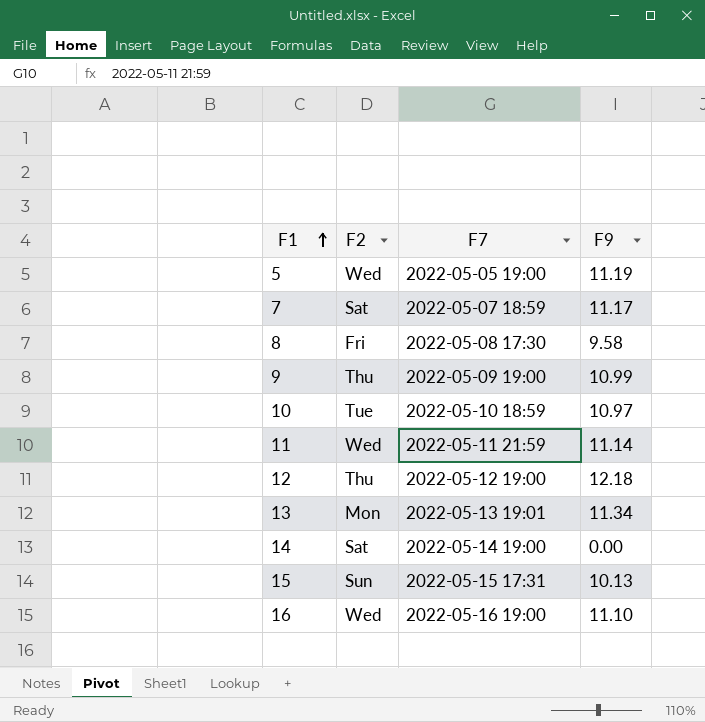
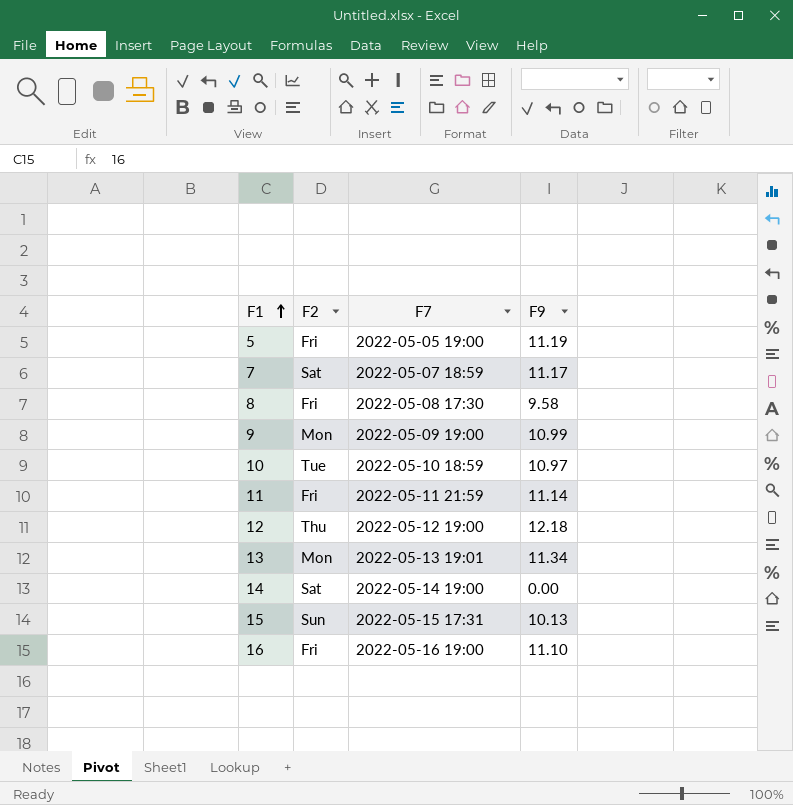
5 | F2: Wed -> Fri
9 | F2: Thu -> Mon
11 | F2: Wed -> Fri
16 | F2: Wed -> Fri

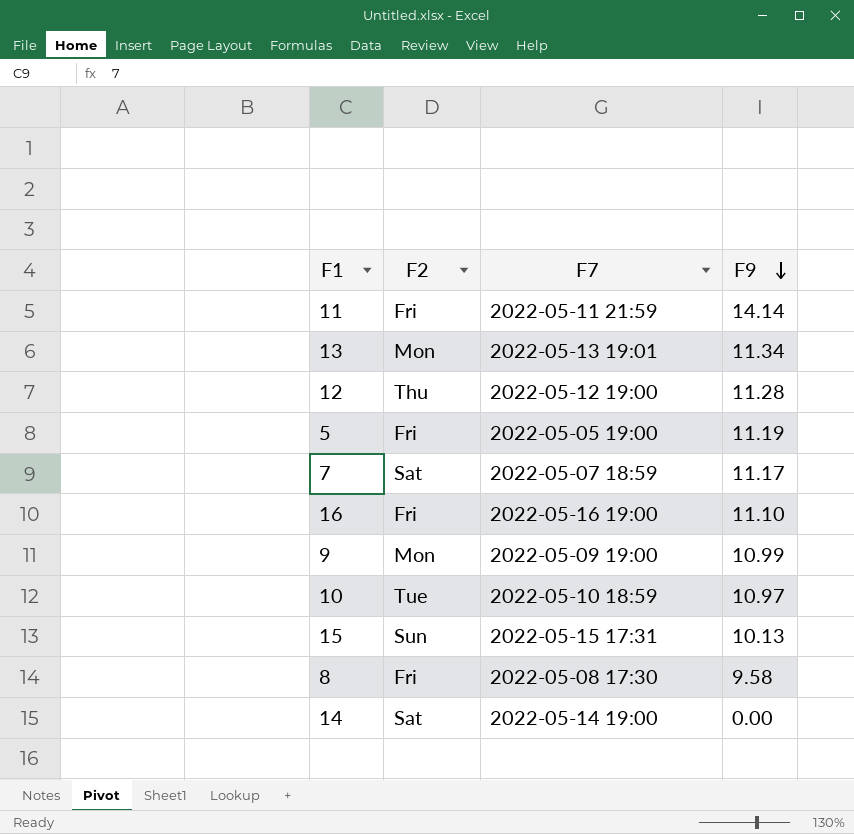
row order: F1 ascending -> F9 descending
11 | F9: 11.14 -> 14.14
12 | F9: 12.18 -> 11.28

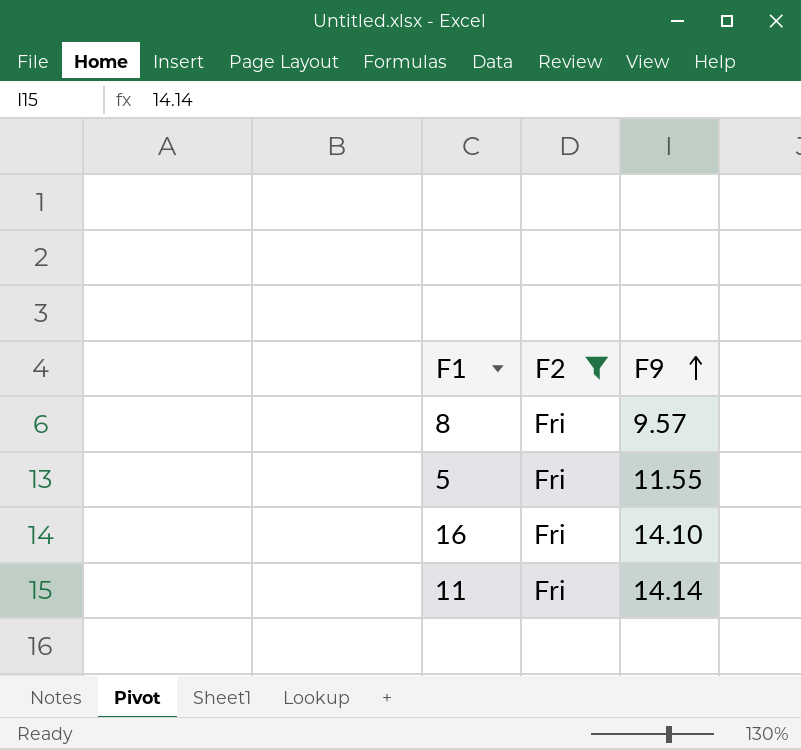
filter: none -> F2 = Fri
row order: F9 descending -> F9 ascending
column F7 | position: 3 -> none
8 | F9: 9.58 -> 9.57
5 | F9: 11.19 -> 11.55
16 | F9: 11.10 -> 14.10

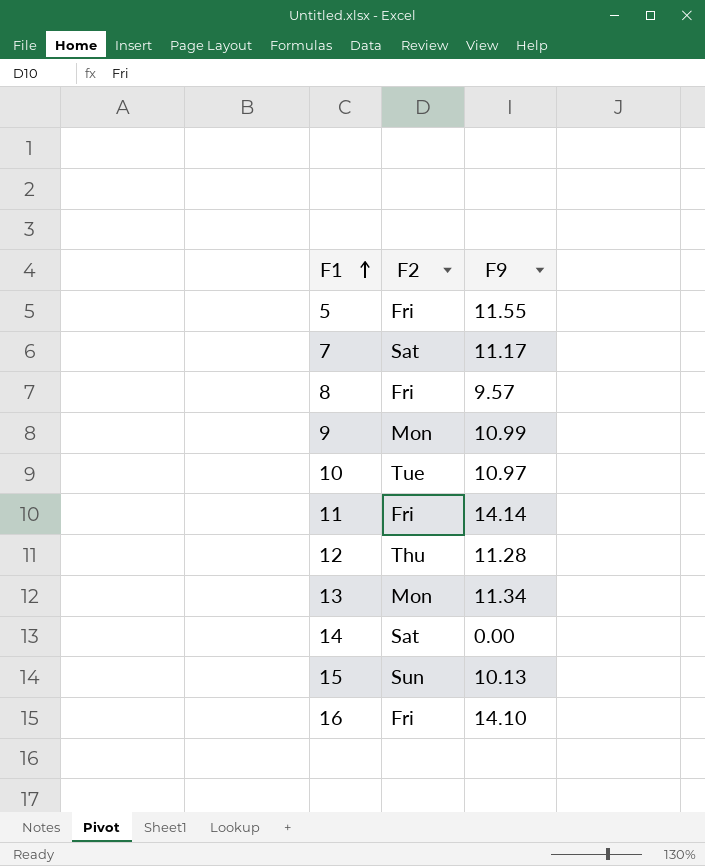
filter: F2 = Fri -> none
row order: F9 ascending -> F1 ascending

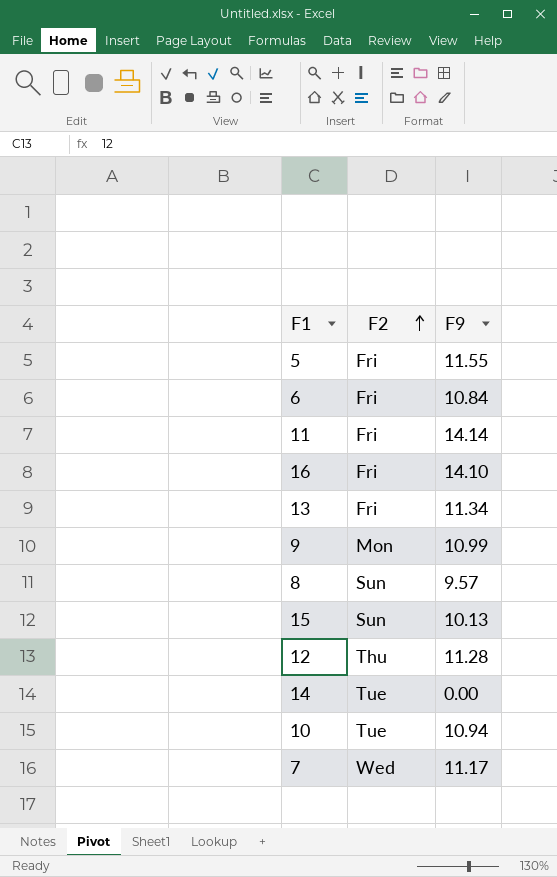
row order: F1 ascending -> F2 ascending
row 6: none -> Fri | 10.84
13 | F2: Mon -> Fri
8 | F2: Fri -> Sun
14 | F2: Sat -> Tue
10 | F9: 10.97 -> 10.94
7 | F2: Sat -> Wed

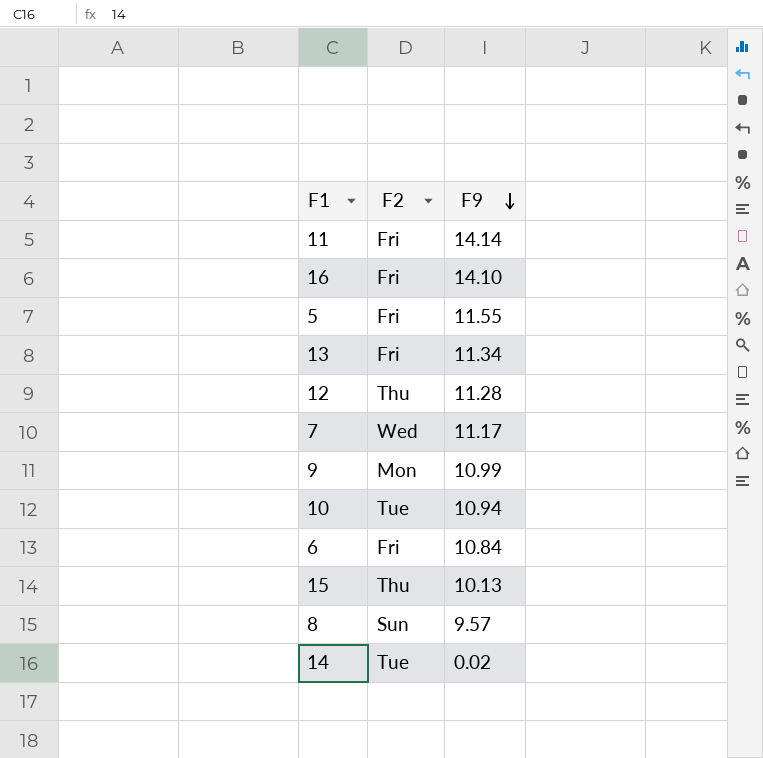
row order: F2 ascending -> F9 descending
15 | F2: Sun -> Thu
14 | F9: 0.00 -> 0.02

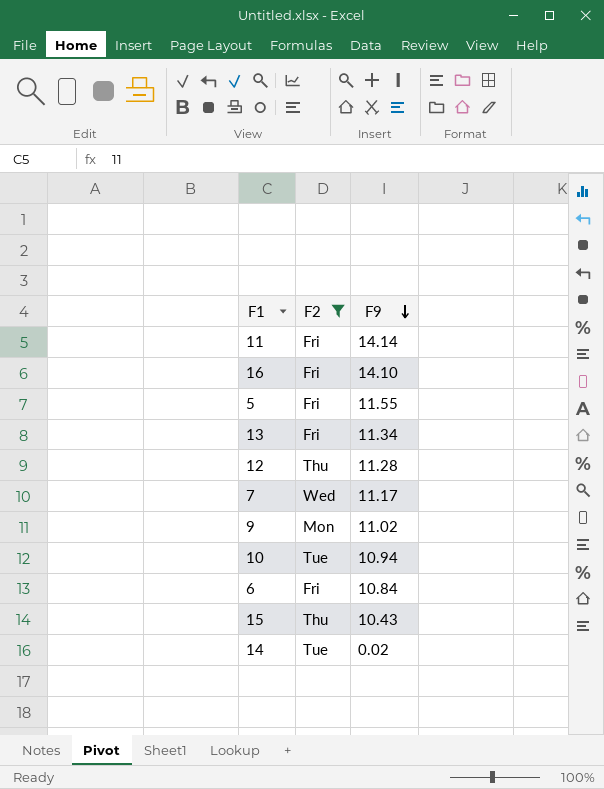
filter: none -> F2 != Sun
9 | F9: 10.99 -> 11.02
15 | F9: 10.13 -> 10.43

